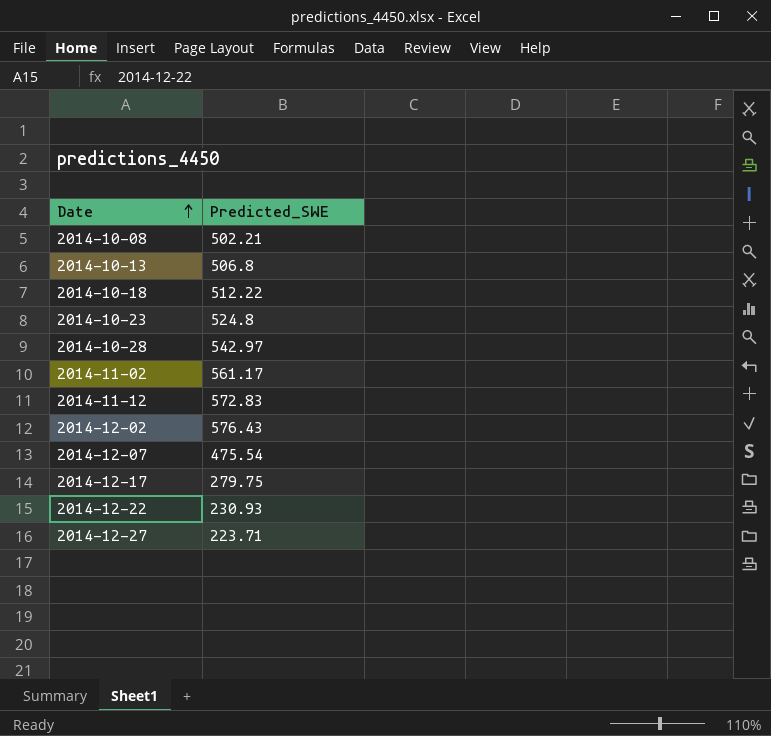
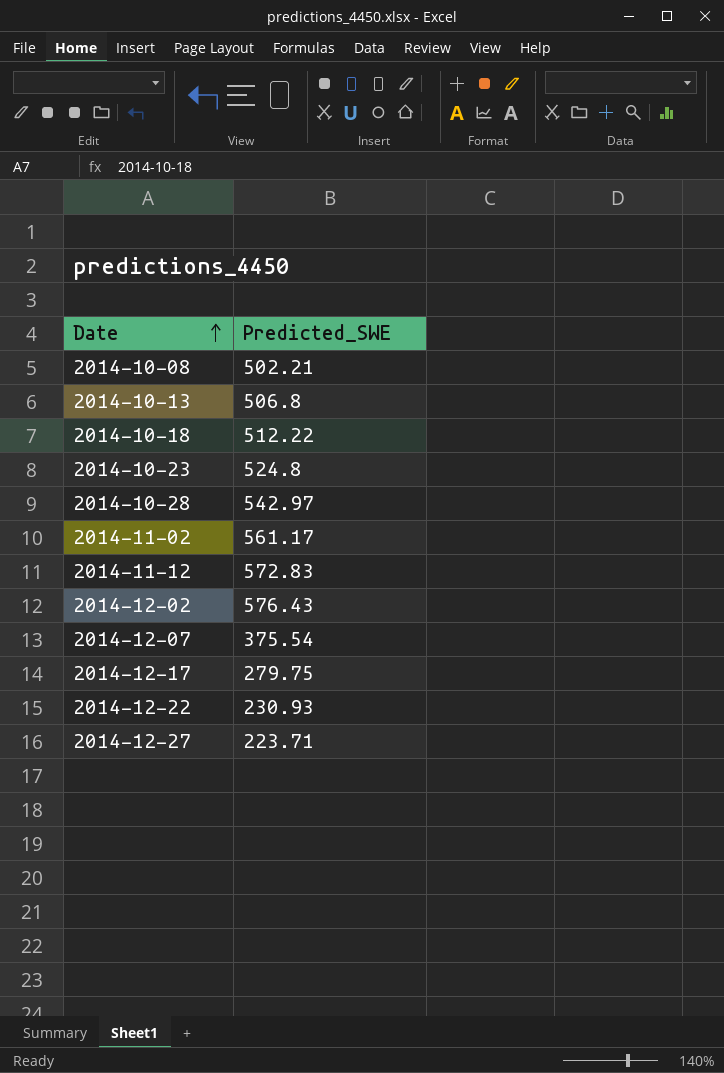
2014-12-07 | Predicted_SWE: 475.54 -> 375.54

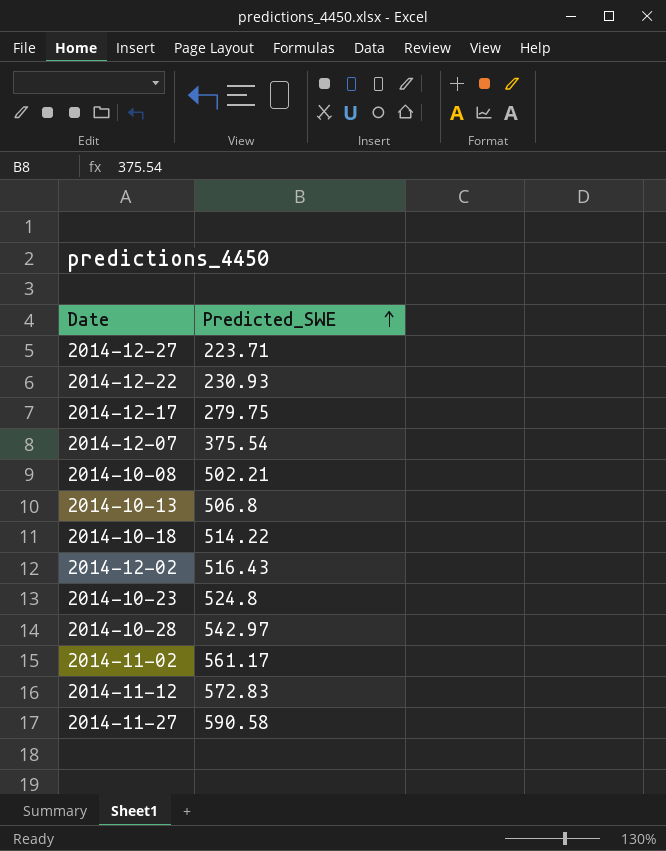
row order: Date ascending -> Predicted_SWE ascending
2014-10-18 | Predicted_SWE: 512.22 -> 514.22
2014-12-02 | Predicted_SWE: 576.43 -> 516.43
row 2014-11-27: none -> 590.58

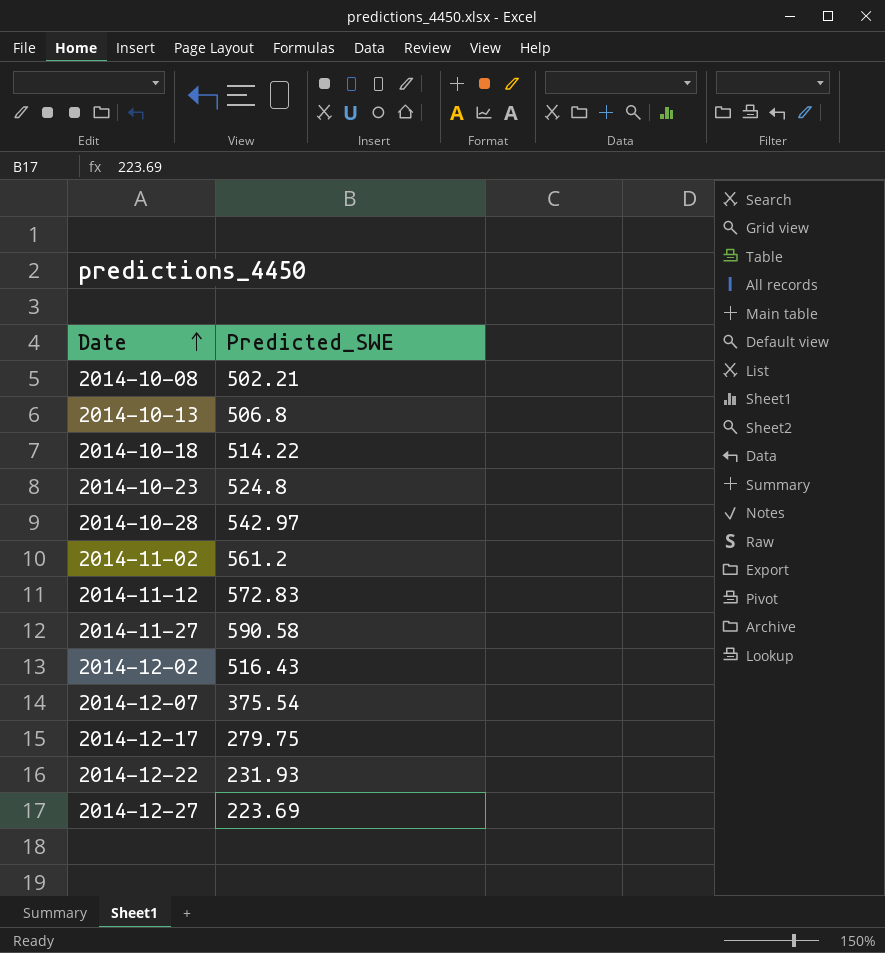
row order: Predicted_SWE ascending -> Date ascending
2014-11-02 | Predicted_SWE: 561.17 -> 561.2
2014-12-22 | Predicted_SWE: 230.93 -> 231.93
2014-12-27 | Predicted_SWE: 223.71 -> 223.69

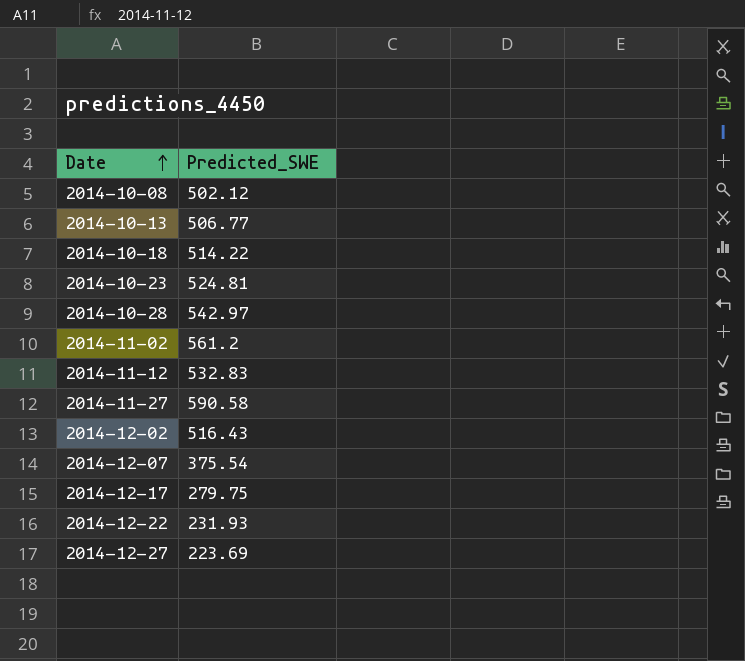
2014-10-08 | Predicted_SWE: 502.21 -> 502.12
2014-10-13 | Predicted_SWE: 506.8 -> 506.77
2014-10-23 | Predicted_SWE: 524.8 -> 524.81
2014-11-12 | Predicted_SWE: 572.83 -> 532.83

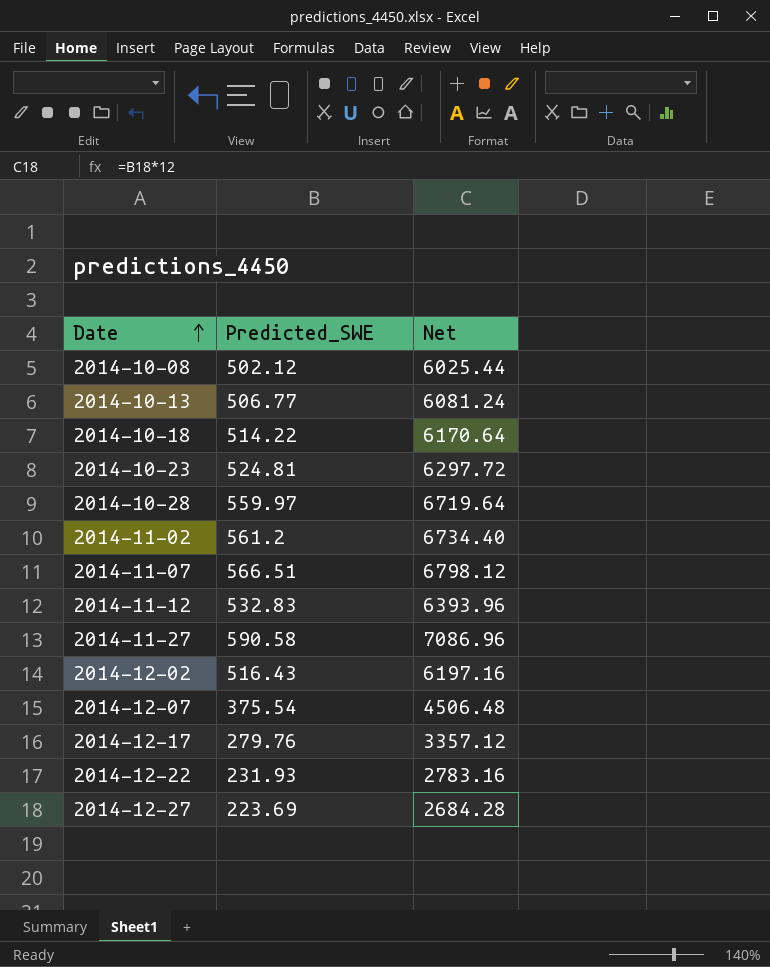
column Net | formula: none -> [Predicted_SWE] * 12
2014-10-28 | Predicted_SWE: 542.97 -> 559.97
row 2014-11-07: none -> 566.51 | 6798.12
2014-12-17 | Predicted_SWE: 279.75 -> 279.76

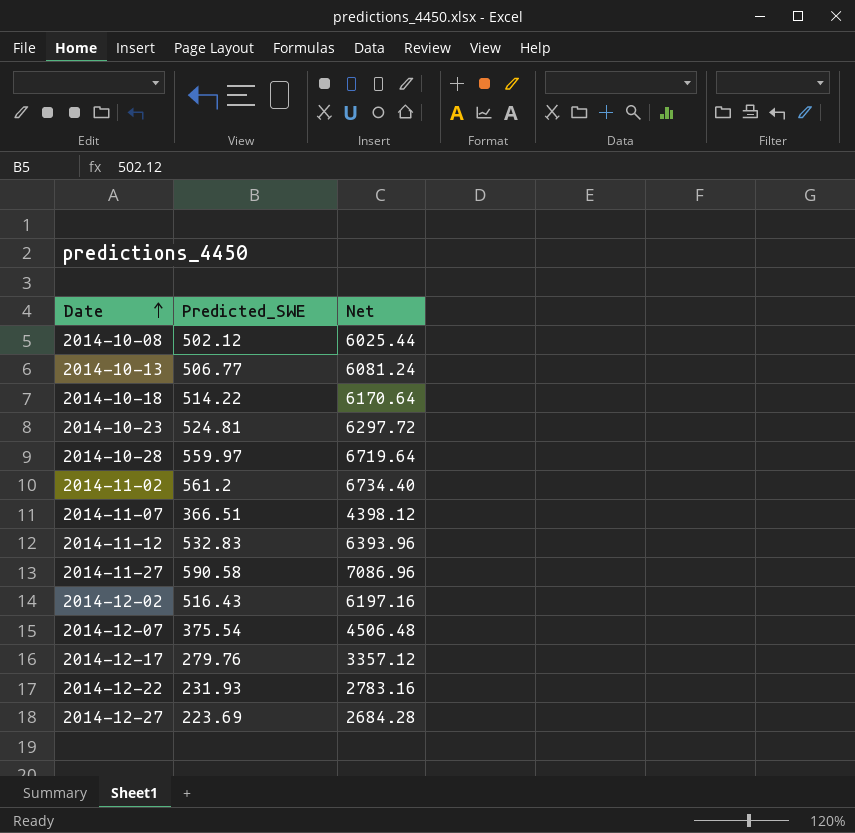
2014-11-07 | Predicted_SWE: 566.51 -> 366.51
2014-11-07 | Net: 6798.12 -> 4398.12

